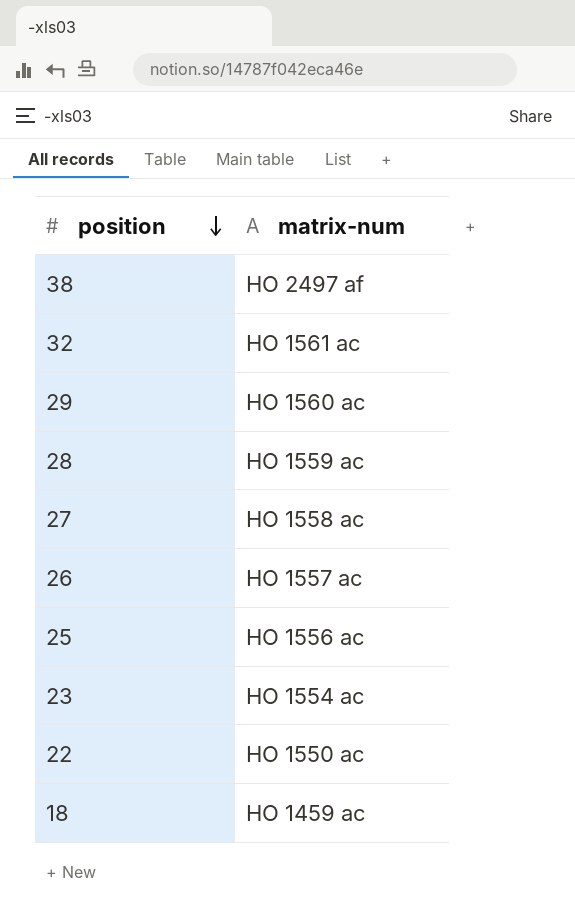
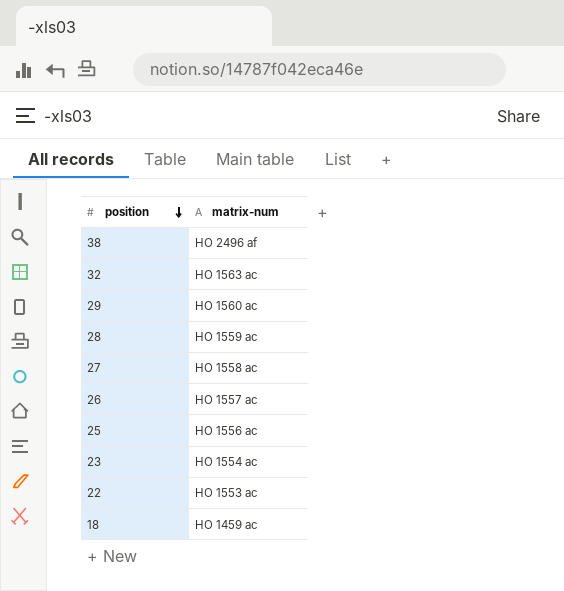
38 | matrix-num: HO 2497 af -> HO 2496 af
32 | matrix-num: HO 1561 ac -> HO 1563 ac
22 | matrix-num: HO 1550 ac -> HO 1553 ac

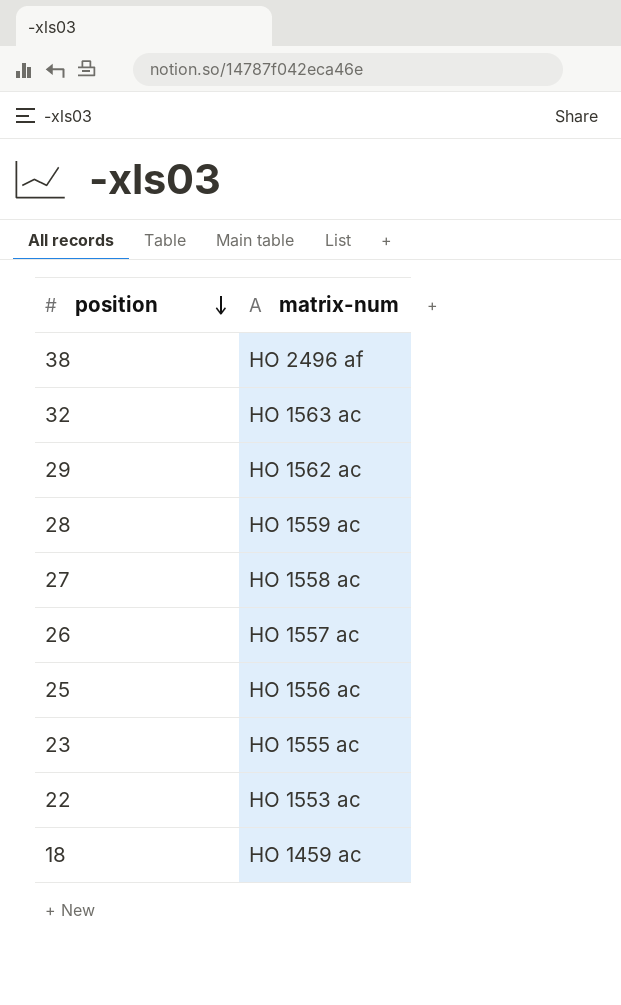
29 | matrix-num: HO 1560 ac -> HO 1562 ac
23 | matrix-num: HO 1554 ac -> HO 1555 ac

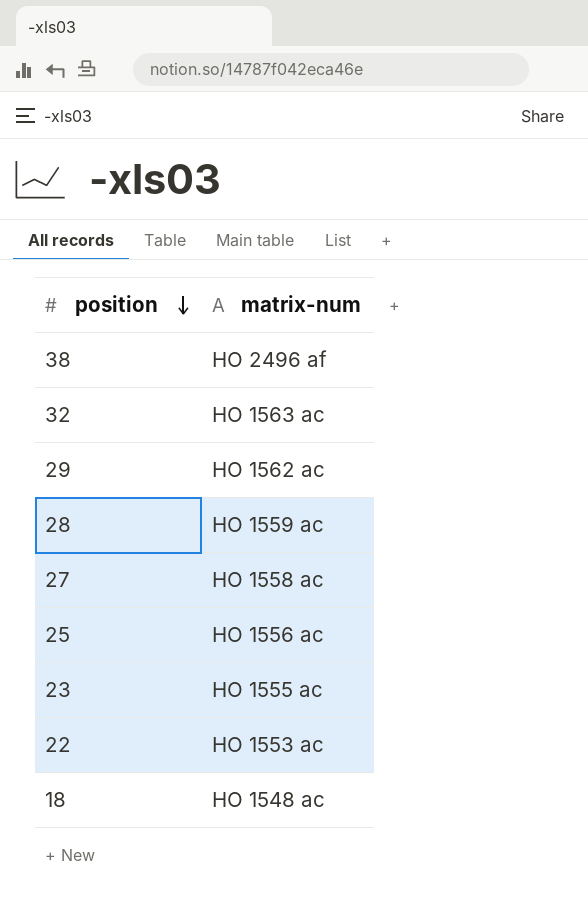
row 26: HO 1557 ac -> none
18 | matrix-num: HO 1459 ac -> HO 1548 ac

